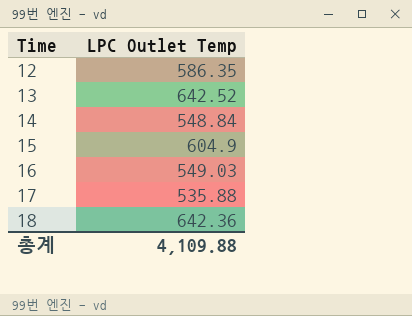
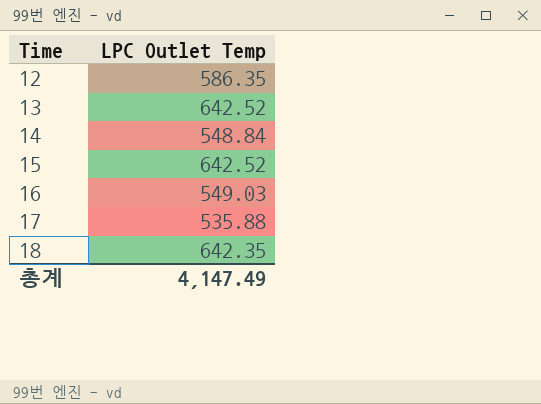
15 | LPC Outlet Temp: 604.9 -> 642.52
18 | LPC Outlet Temp: 642.36 -> 642.35
총계 | LPC Outlet Temp: 4,109.88 -> 4,147.49

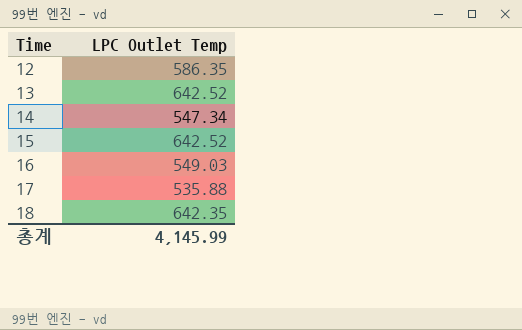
14 | LPC Outlet Temp: 548.84 -> 547.34
총계 | LPC Outlet Temp: 4,147.49 -> 4,145.99

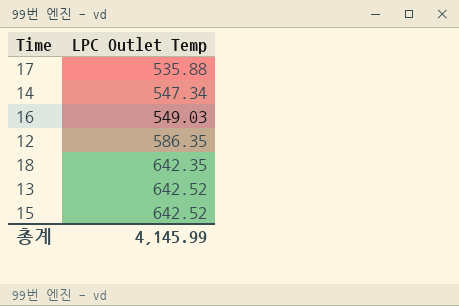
row order: Time ascending -> LPC Outlet Temp ascending

